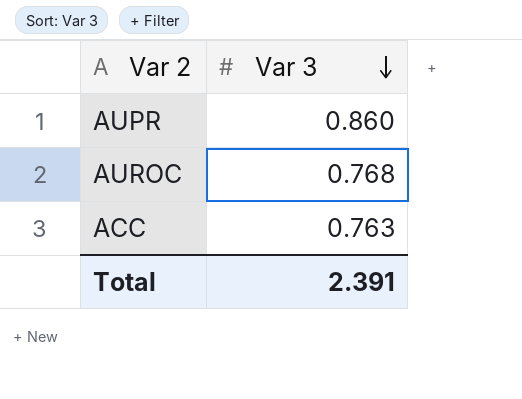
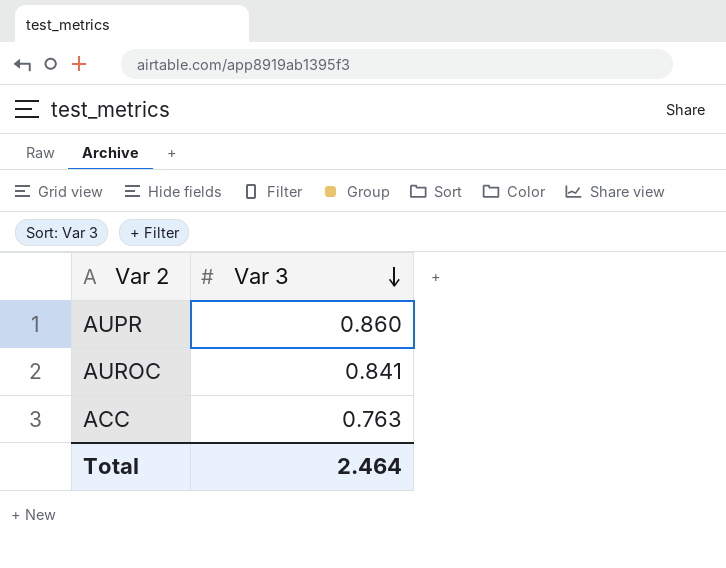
AUROC | Var 3: 0.768 -> 0.841
Total | Var 3: 2.391 -> 2.464

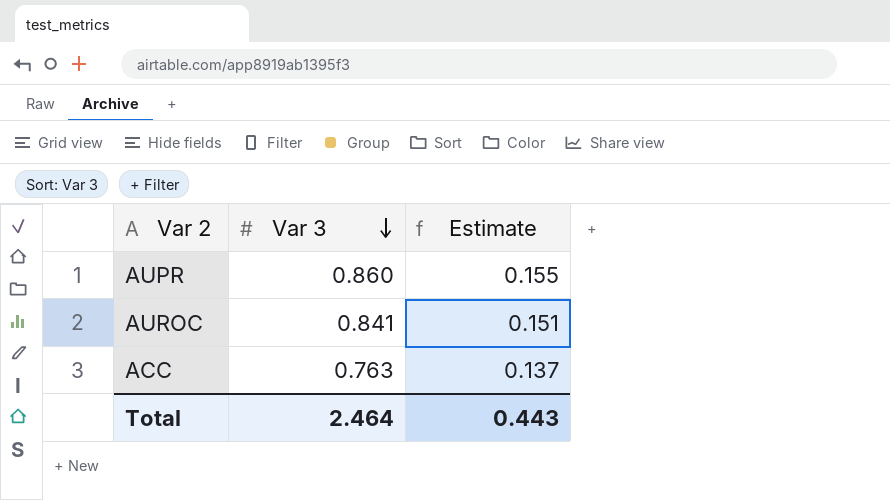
column Estimate | formula: none -> [Var 3] * 0.18

